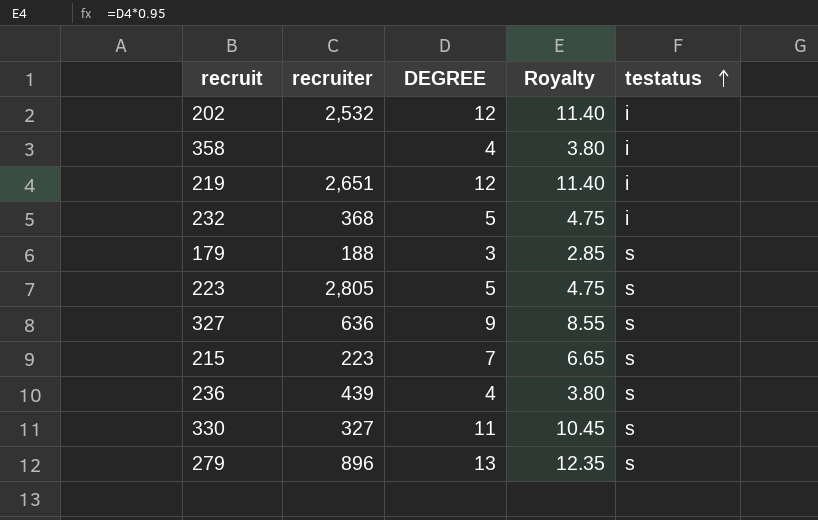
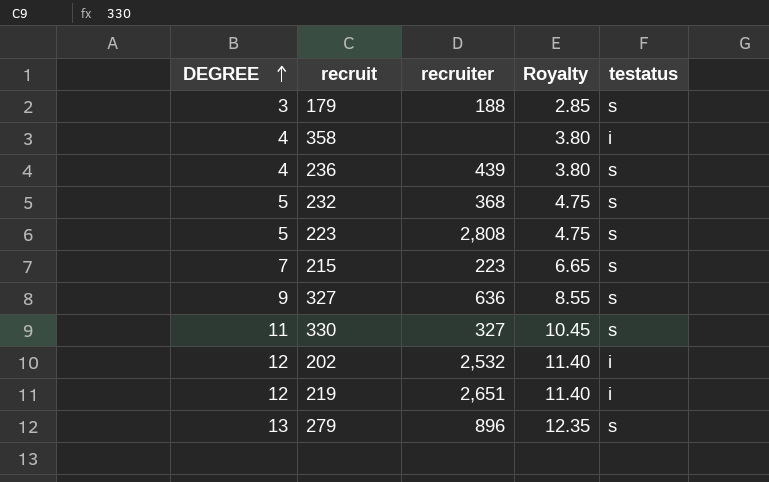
row order: testatus ascending -> DEGREE ascending
column DEGREE | position: 3 -> 1
232 | testatus: i -> s
223 | recruiter: 2,805 -> 2,808

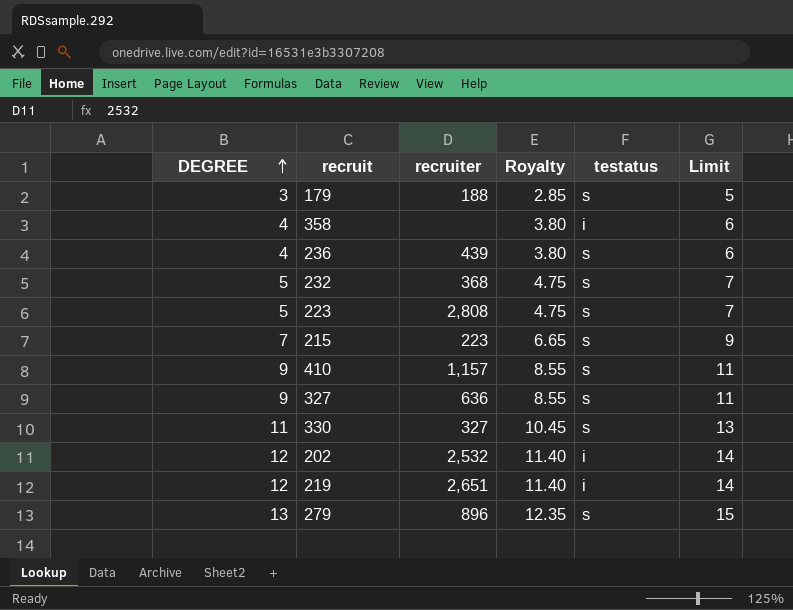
column Limit | formula: none -> [DEGREE] + 2
row 410: none -> 9 | 1,157 | 8.55 | s | 11

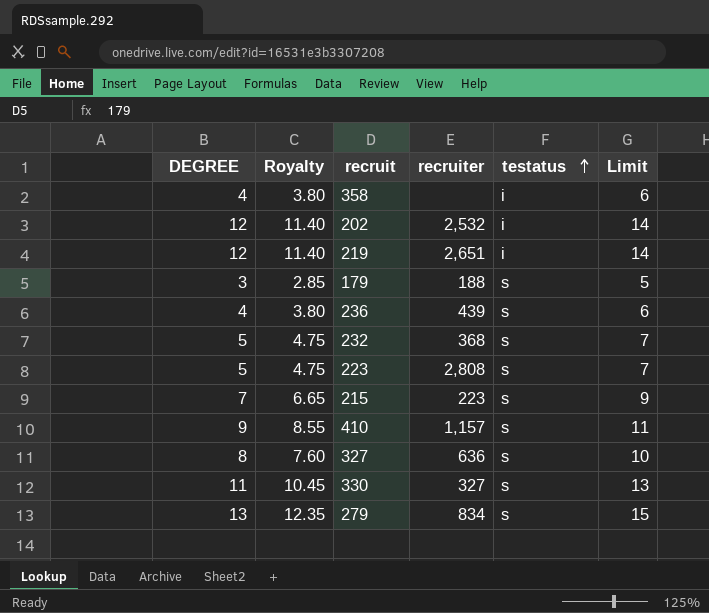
row order: DEGREE ascending -> testatus ascending
column Royalty | position: 4 -> 2
327 | DEGREE: 9 -> 8
327 | Royalty: 8.55 -> 7.60
327 | Limit: 11 -> 10
279 | recruiter: 896 -> 834

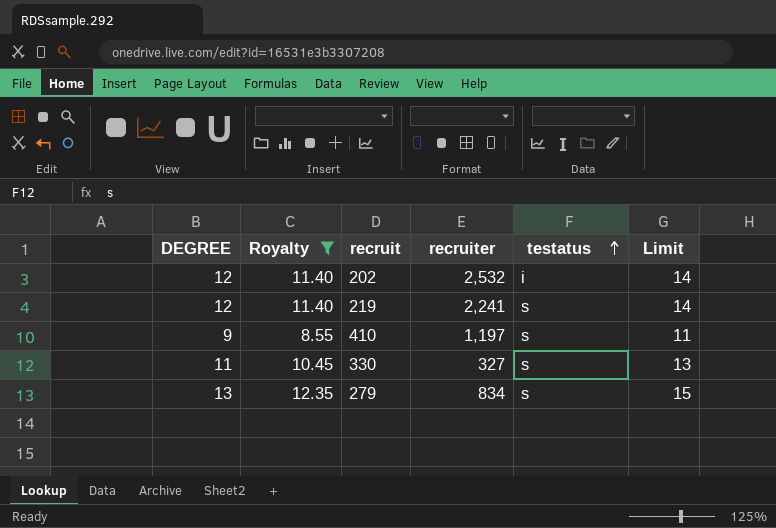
filter: none -> Royalty >= 8.55
219 | recruiter: 2,651 -> 2,241
219 | testatus: i -> s
410 | recruiter: 1,157 -> 1,197

